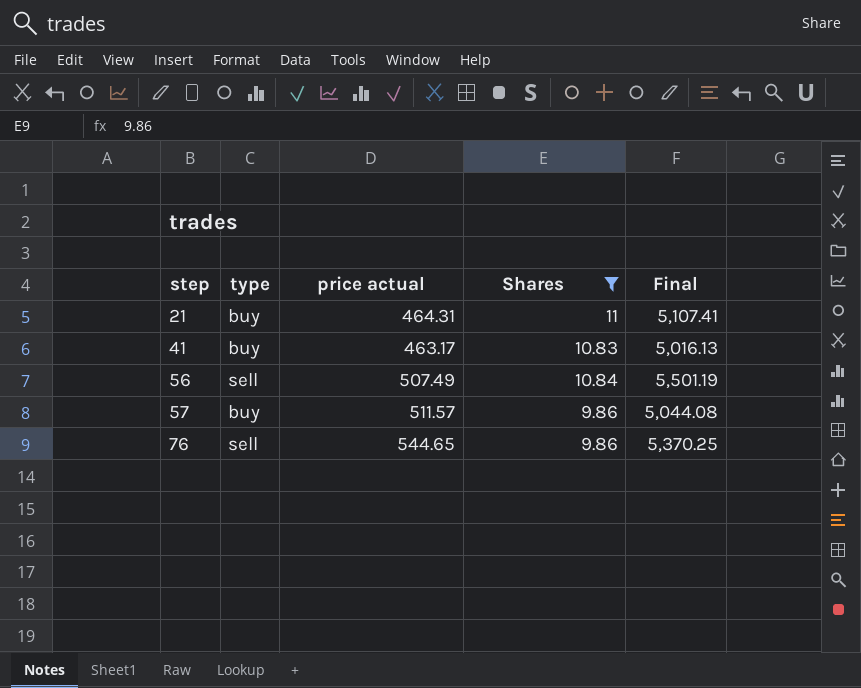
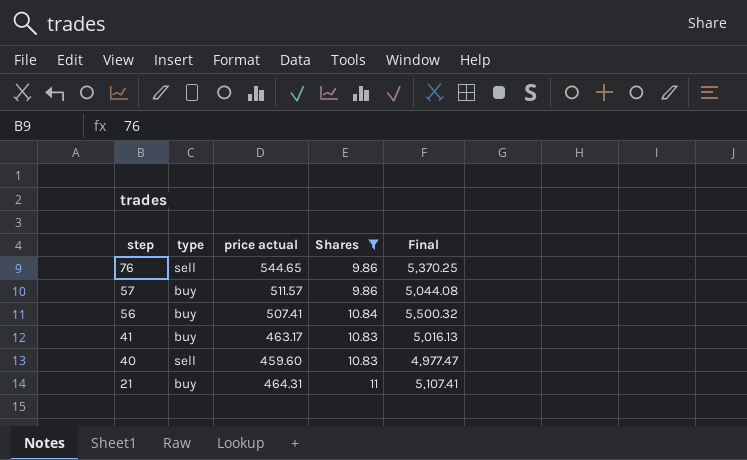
row order: step ascending -> step descending
56 | type: sell -> buy
56 | price actual: 507.49 -> 507.41
56 | Final: 5,501.19 -> 5,500.32
row 40: none -> sell | 459.60 | 10.83 | 4,977.47

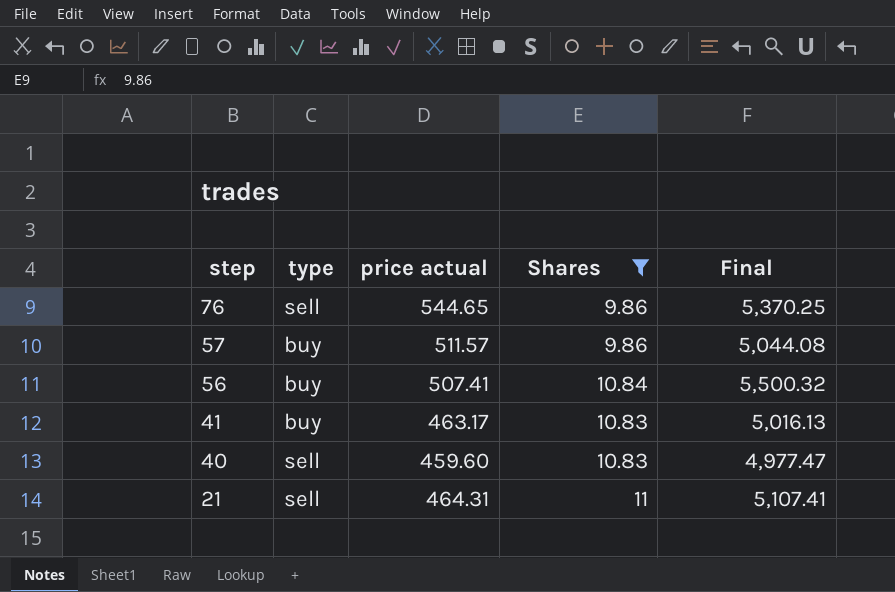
21 | type: buy -> sell

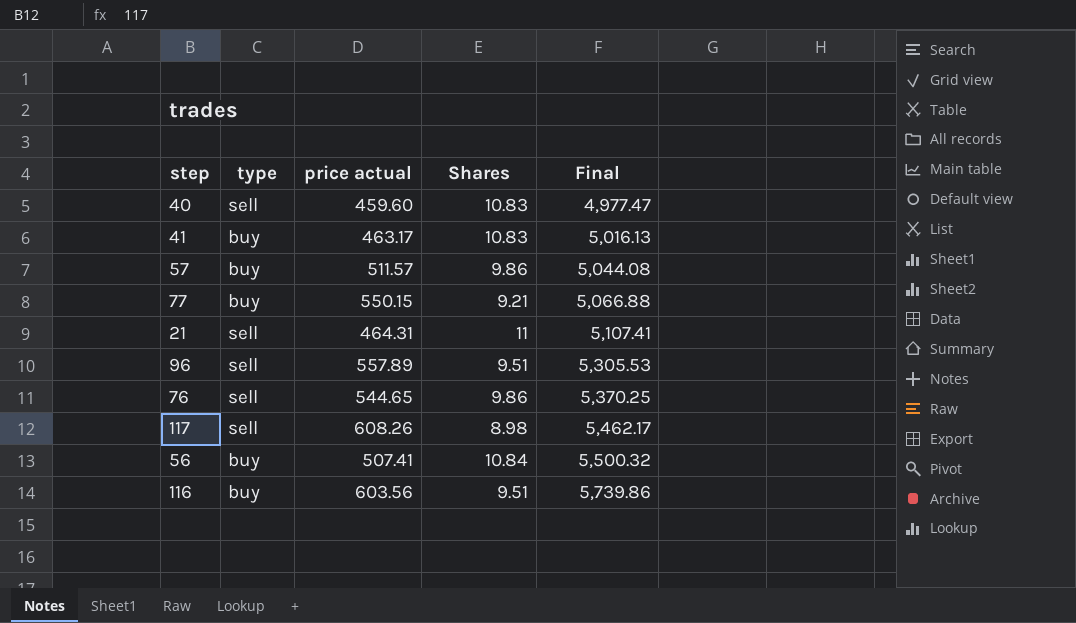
filter: Shares >= 9.86 -> none
row order: step descending -> Final ascending

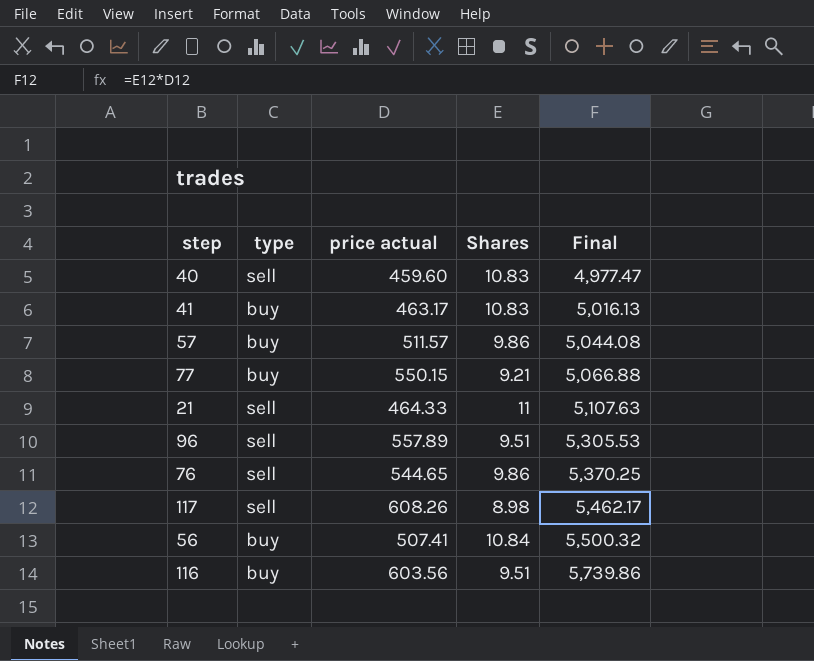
21 | price actual: 464.31 -> 464.33
21 | Final: 5,107.41 -> 5,107.63

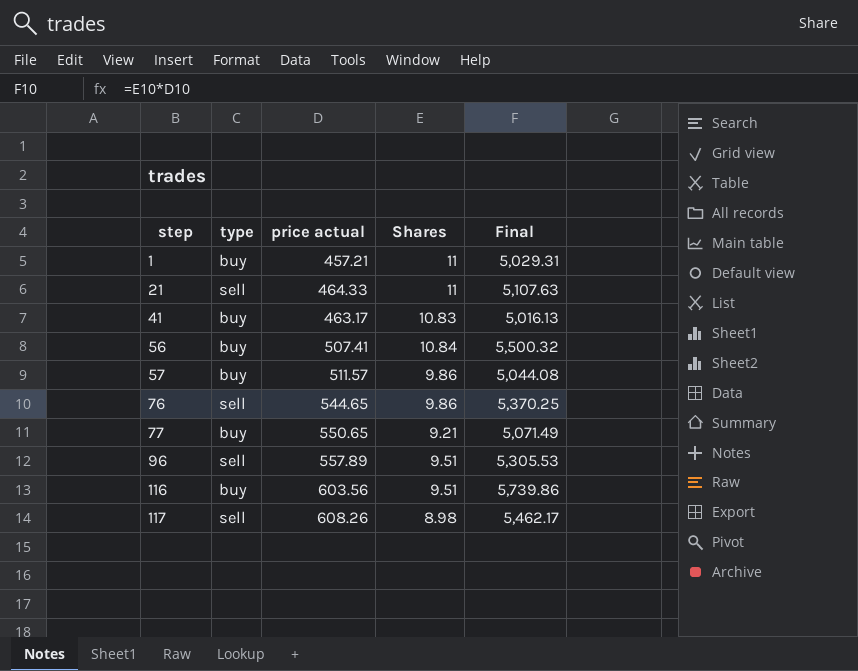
row order: Final ascending -> step ascending
row 40: sell | 459.60 | 10.83 | 4,977.47 -> none
row 1: none -> buy | 457.21 | 11 | 5,029.31
77 | price actual: 550.15 -> 550.65
77 | Final: 5,066.88 -> 5,071.49

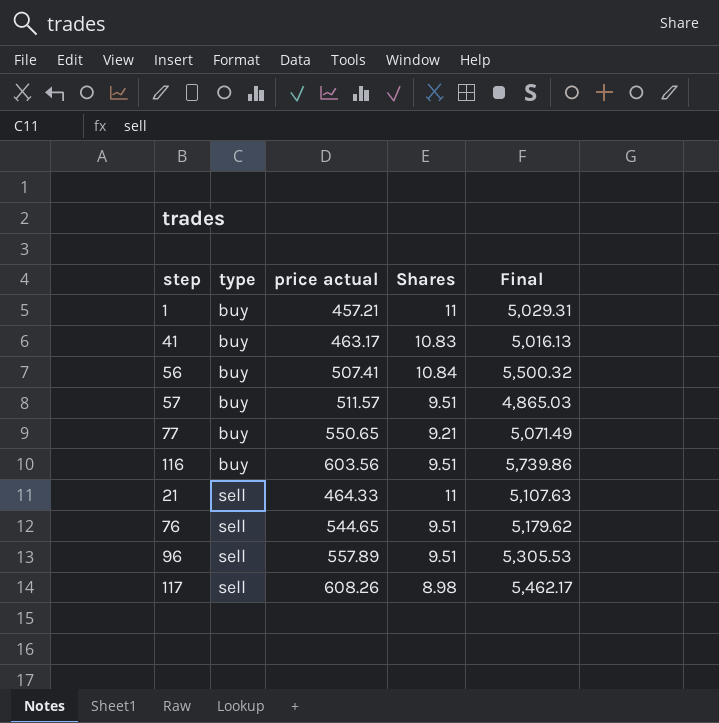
row order: step ascending -> type ascending
57 | Shares: 9.86 -> 9.51
57 | Final: 5,044.08 -> 4,865.03
76 | Shares: 9.86 -> 9.51
76 | Final: 5,370.25 -> 5,179.62

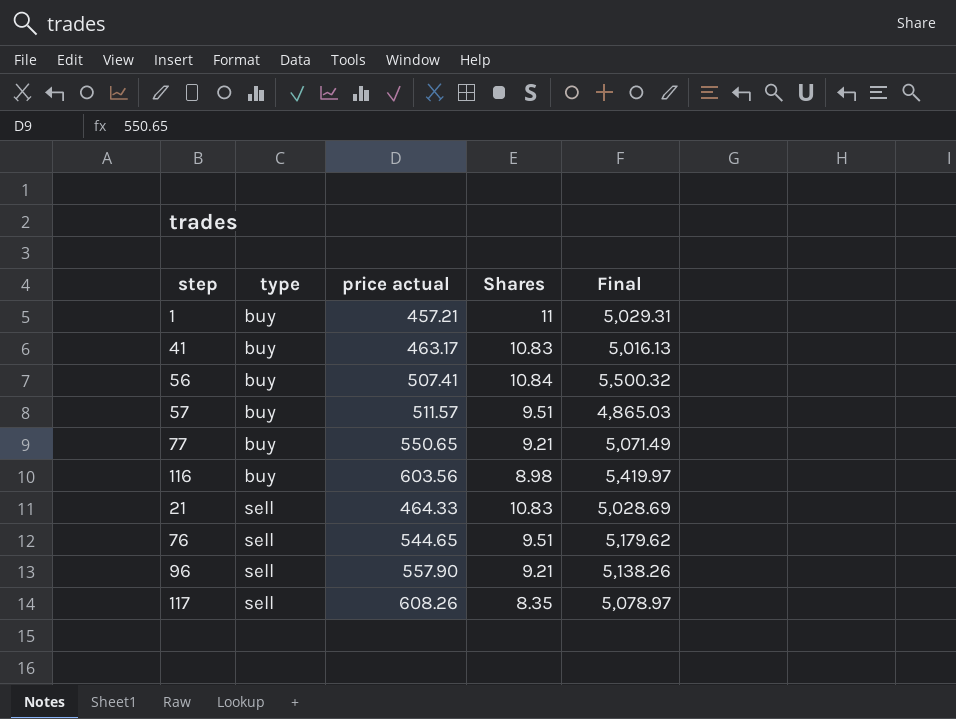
116 | Shares: 9.51 -> 8.98
116 | Final: 5,739.86 -> 5,419.97
21 | Shares: 11 -> 10.83
21 | Final: 5,107.63 -> 5,028.69
96 | price actual: 557.89 -> 557.90
96 | Shares: 9.51 -> 9.21
96 | Final: 5,305.53 -> 5,138.26
117 | Shares: 8.98 -> 8.35
117 | Final: 5,462.17 -> 5,078.97

